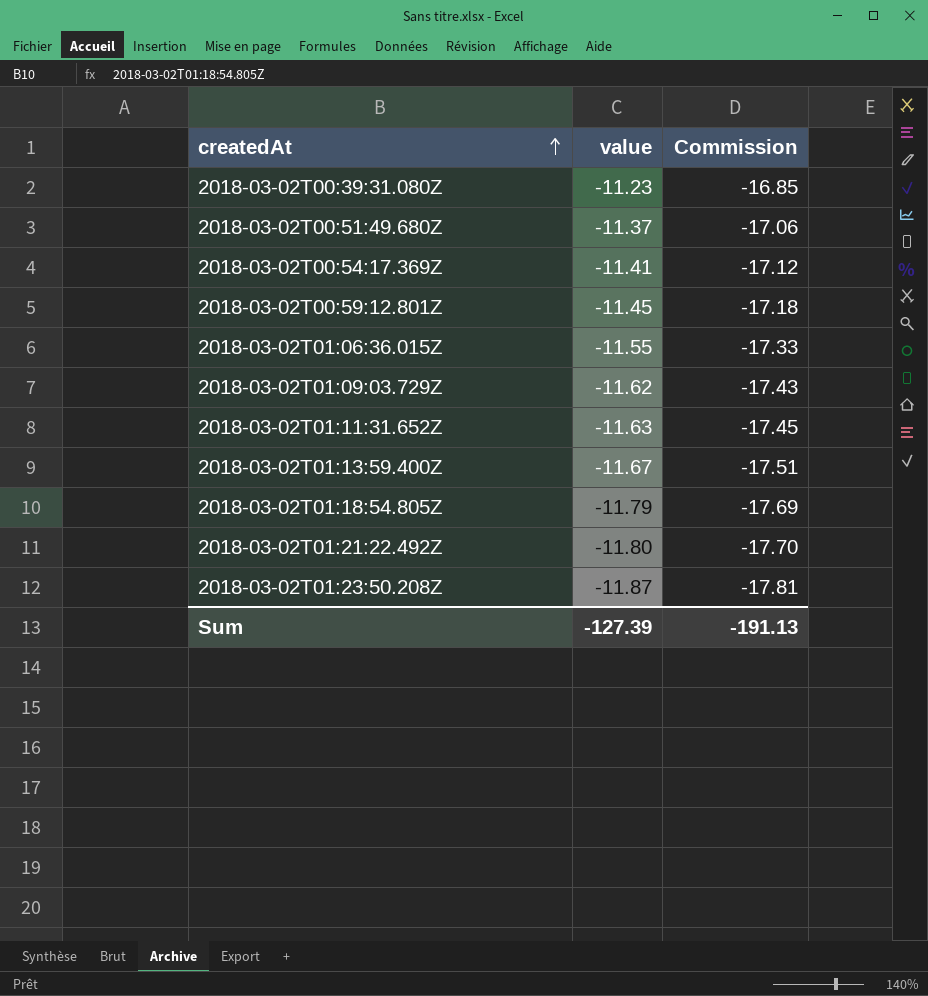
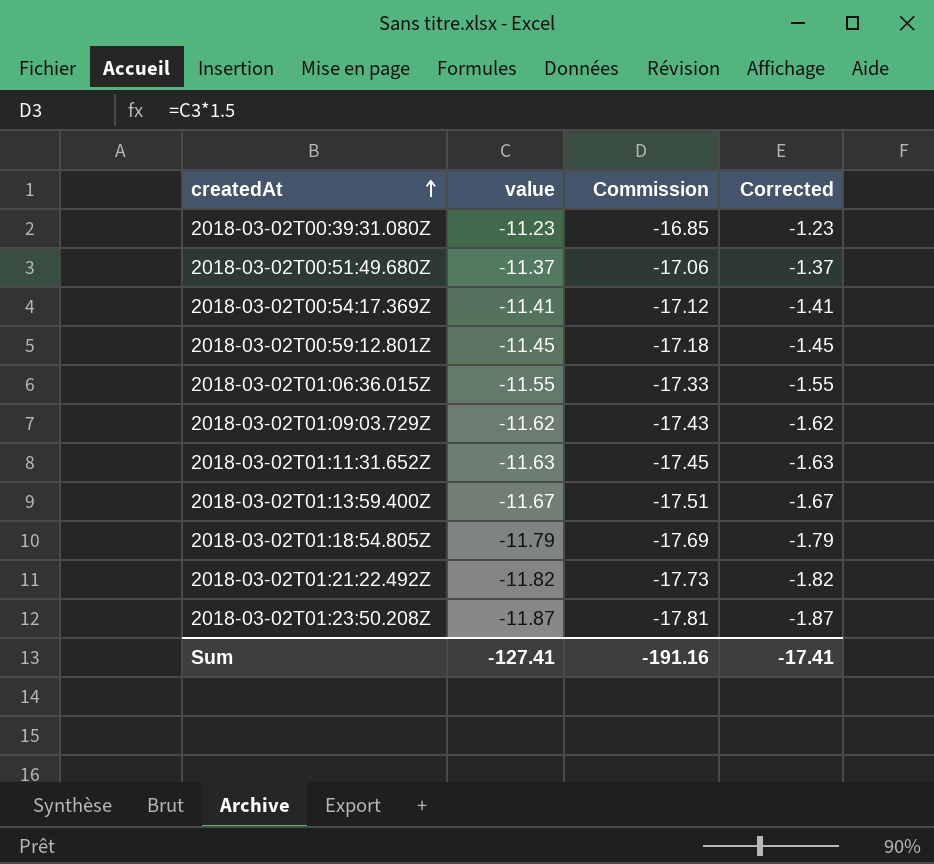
column Corrected | formula: none -> [value] + 10
2018-03-02T01:21:22.492Z | value: -11.80 -> -11.82
2018-03-02T01:21:22.492Z | Commission: -17.70 -> -17.73
Sum | value: -127.39 -> -127.41
Sum | Commission: -191.13 -> -191.16

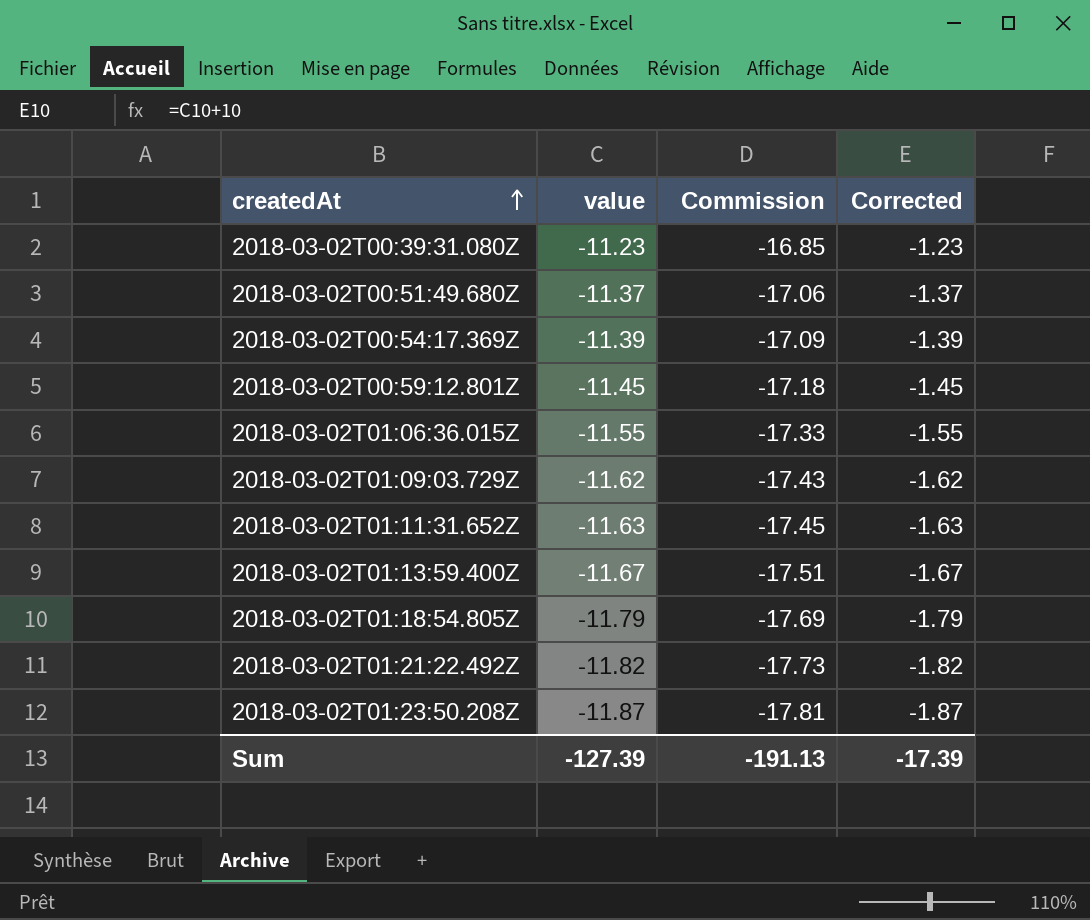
2018-03-02T00:54:17.369Z | value: -11.41 -> -11.39
2018-03-02T00:54:17.369Z | Commission: -17.12 -> -17.09
2018-03-02T00:54:17.369Z | Corrected: -1.41 -> -1.39
Sum | value: -127.41 -> -127.39
Sum | Commission: -191.16 -> -191.13
Sum | Corrected: -17.41 -> -17.39

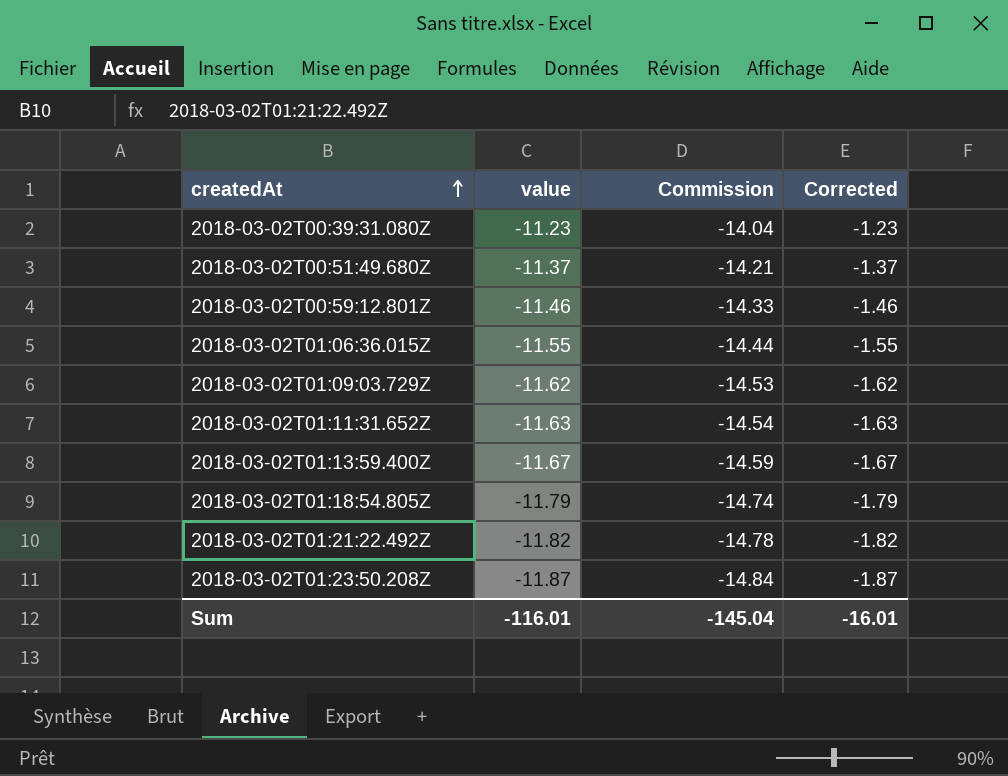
column Commission | formula: [value] * 1.5 -> [value] * 1.25
row 2018-03-02T00:54:17.369Z: -11.39 | -17.09 | -1.39 -> none
2018-03-02T00:59:12.801Z | value: -11.45 -> -11.46
2018-03-02T00:59:12.801Z | Corrected: -1.45 -> -1.46
Sum | value: -127.39 -> -116.01
Sum | Commission: -191.13 -> -145.04
Sum | Corrected: -17.39 -> -16.01

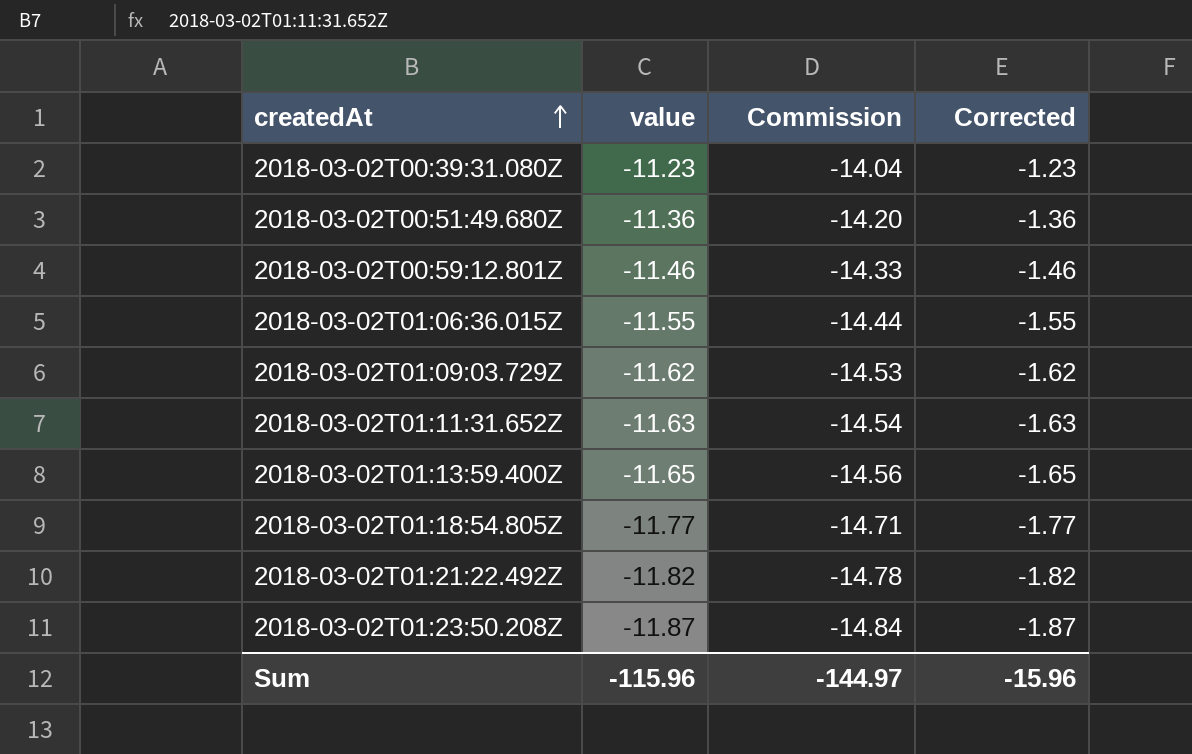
2018-03-02T00:51:49.680Z | value: -11.37 -> -11.36
2018-03-02T00:51:49.680Z | Commission: -14.21 -> -14.20
2018-03-02T00:51:49.680Z | Corrected: -1.37 -> -1.36
2018-03-02T01:13:59.400Z | value: -11.67 -> -11.65
2018-03-02T01:13:59.400Z | Commission: -14.59 -> -14.56
2018-03-02T01:13:59.400Z | Corrected: -1.67 -> -1.65
2018-03-02T01:18:54.805Z | value: -11.79 -> -11.77
2018-03-02T01:18:54.805Z | Commission: -14.74 -> -14.71
2018-03-02T01:18:54.805Z | Corrected: -1.79 -> -1.77
Sum | value: -116.01 -> -115.96
Sum | Commission: -145.04 -> -144.97
Sum | Corrected: -16.01 -> -15.96

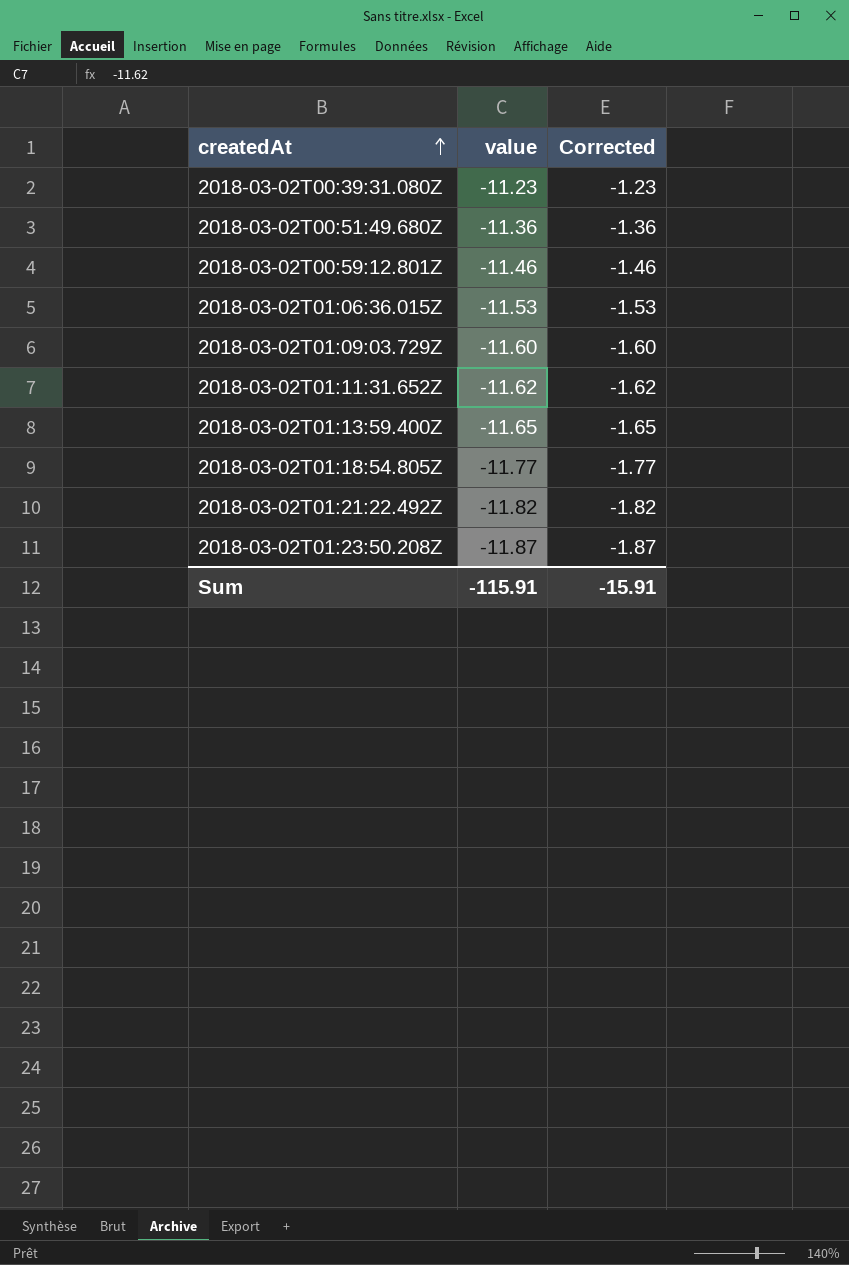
column Commission | formula: [value] * 1.25 -> none
2018-03-02T01:06:36.015Z | value: -11.55 -> -11.53
2018-03-02T01:06:36.015Z | Corrected: -1.55 -> -1.53
2018-03-02T01:09:03.729Z | value: -11.62 -> -11.60
2018-03-02T01:09:03.729Z | Corrected: -1.62 -> -1.60
2018-03-02T01:11:31.652Z | value: -11.63 -> -11.62
2018-03-02T01:11:31.652Z | Corrected: -1.63 -> -1.62
Sum | value: -115.96 -> -115.91
Sum | Corrected: -15.96 -> -15.91

